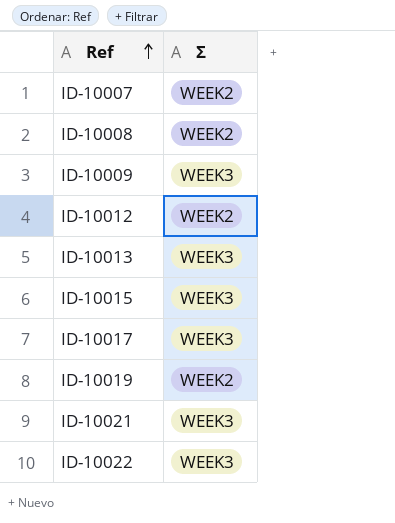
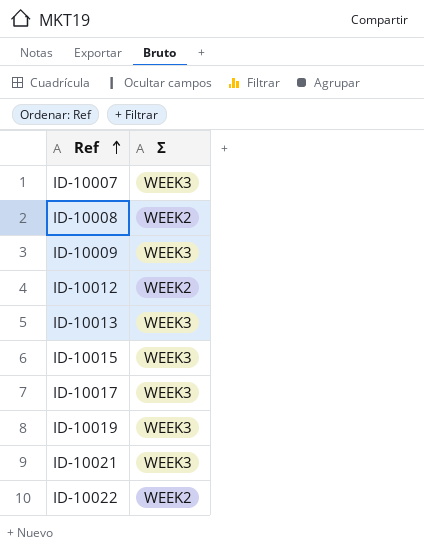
ID-10007 | Σ: WEEK2 -> WEEK3
ID-10019 | Σ: WEEK2 -> WEEK3
ID-10022 | Σ: WEEK3 -> WEEK2

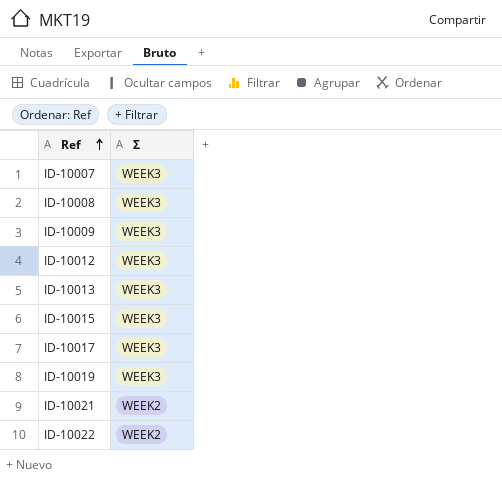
ID-10008 | Σ: WEEK2 -> WEEK3
ID-10012 | Σ: WEEK2 -> WEEK3
ID-10021 | Σ: WEEK3 -> WEEK2

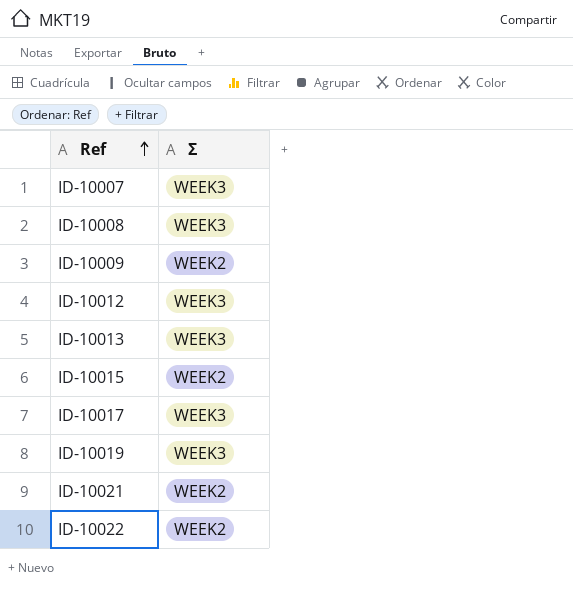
ID-10009 | Σ: WEEK3 -> WEEK2
ID-10015 | Σ: WEEK3 -> WEEK2

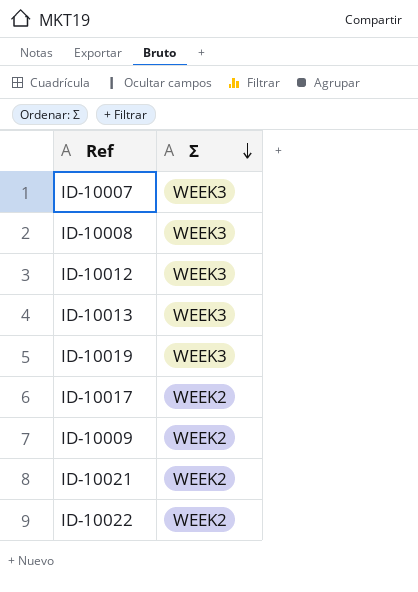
row order: Ref ascending -> Σ descending
row ID-10015: WEEK2 -> none
ID-10017 | Σ: WEEK3 -> WEEK2

